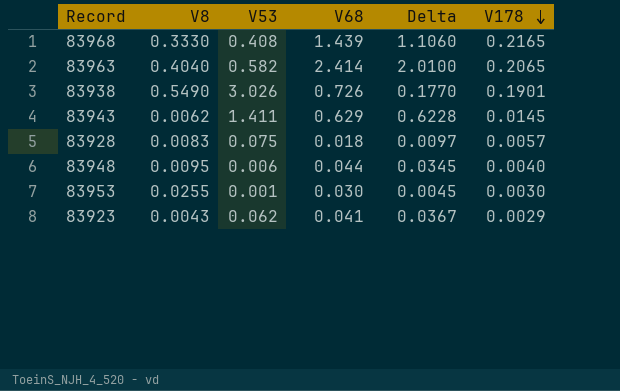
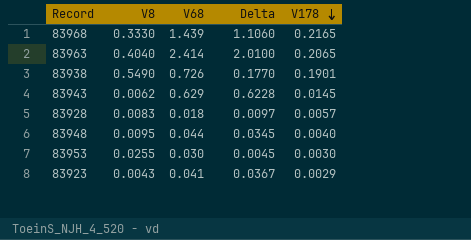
column V53 | position: 3 -> none

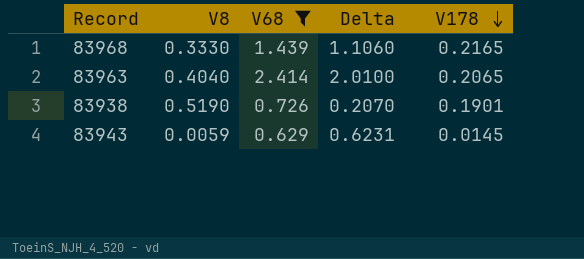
filter: none -> V68 >= 0.629
83938 | V8: 0.5490 -> 0.5190
83938 | Delta: 0.1770 -> 0.2070
83943 | V8: 0.0062 -> 0.0059
83943 | Delta: 0.6228 -> 0.6231

